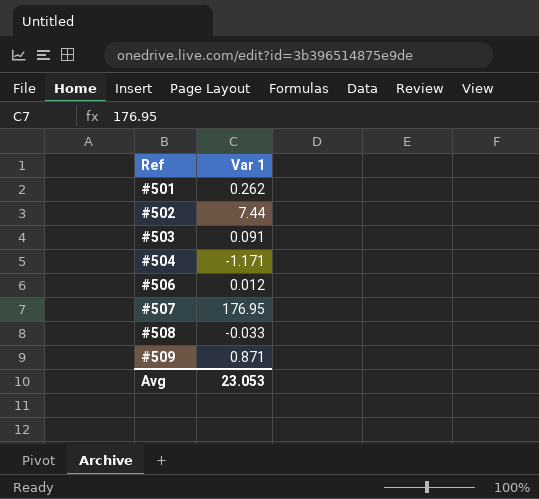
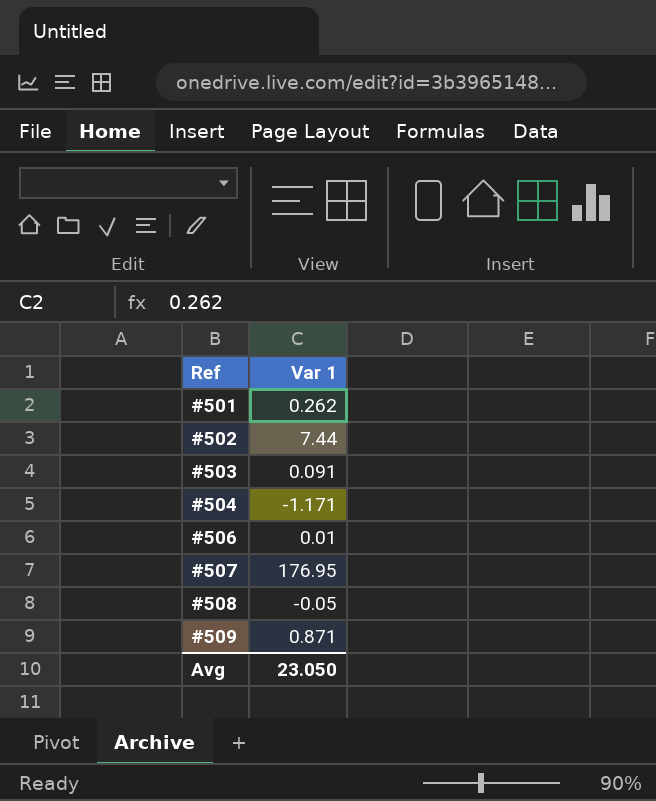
#506 | Var 1: 0.012 -> 0.01
#508 | Var 1: -0.033 -> -0.05
Avg | Var 1: 23.053 -> 23.050

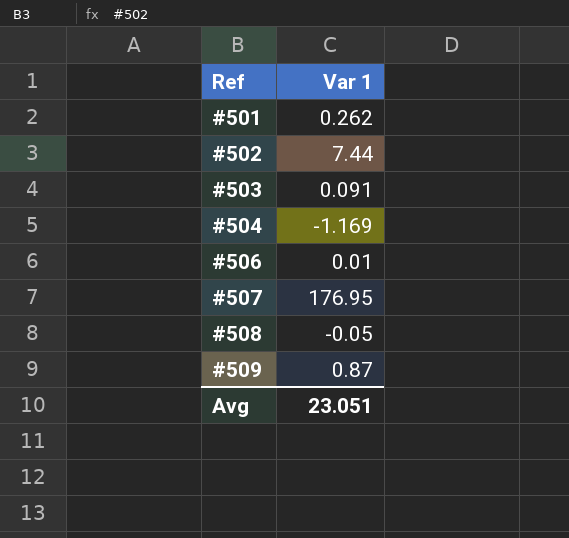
#504 | Var 1: -1.171 -> -1.169
#509 | Var 1: 0.871 -> 0.87
Avg | Var 1: 23.050 -> 23.051

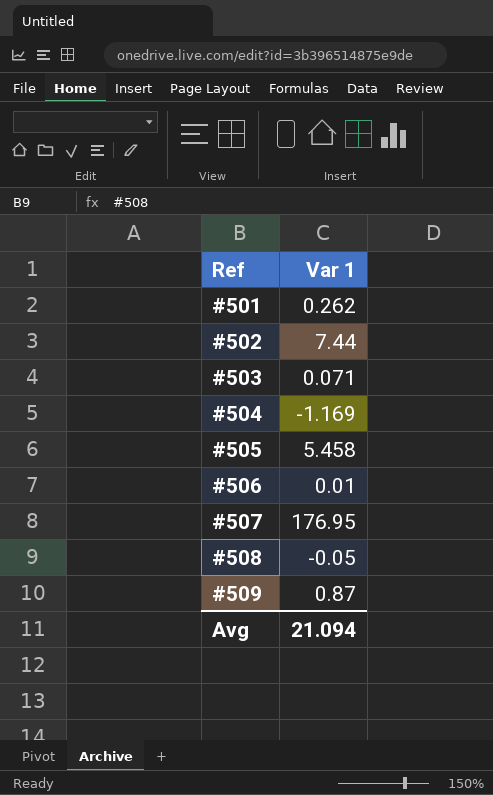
#503 | Var 1: 0.091 -> 0.071
row #505: none -> 5.458
Avg | Var 1: 23.051 -> 21.094

